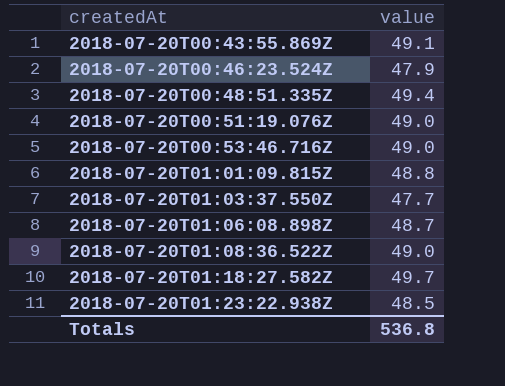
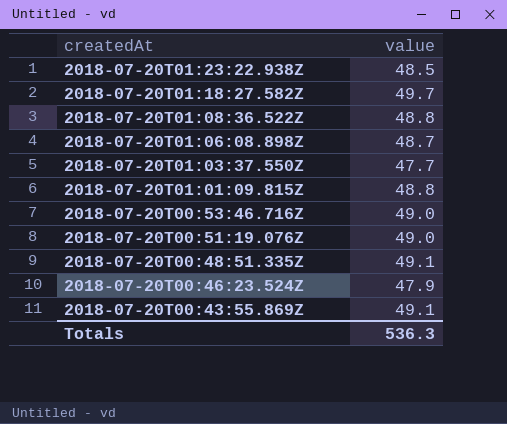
row order: createdAt ascending -> createdAt descending
2018-07-20T01:08:36.522Z | value: 49.0 -> 48.8
2018-07-20T00:48:51.335Z | value: 49.4 -> 49.1
Totals | value: 536.8 -> 536.3

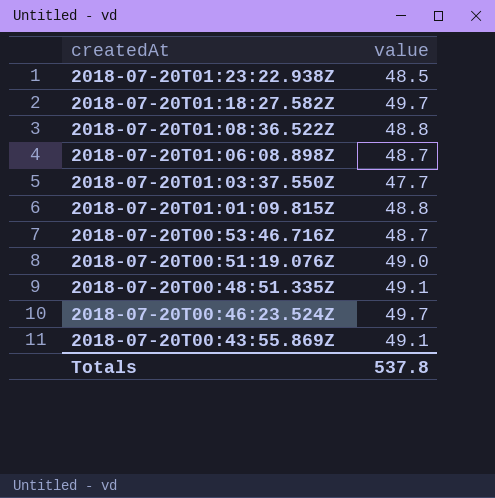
2018-07-20T00:53:46.716Z | value: 49.0 -> 48.7
2018-07-20T00:46:23.524Z | value: 47.9 -> 49.7
Totals | value: 536.3 -> 537.8

